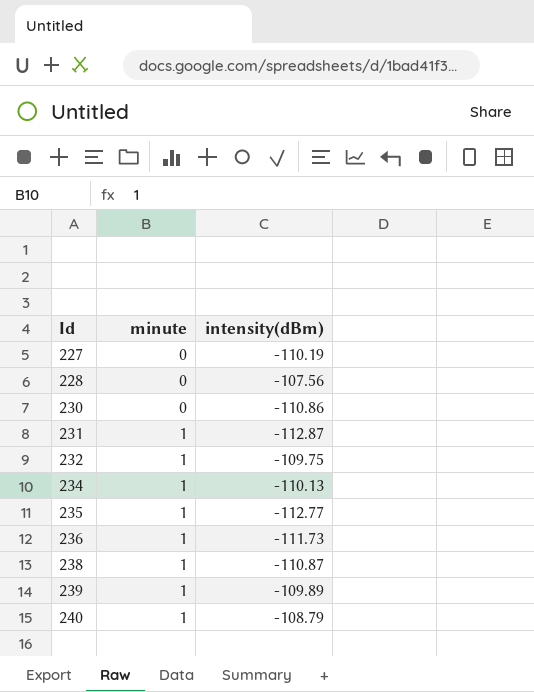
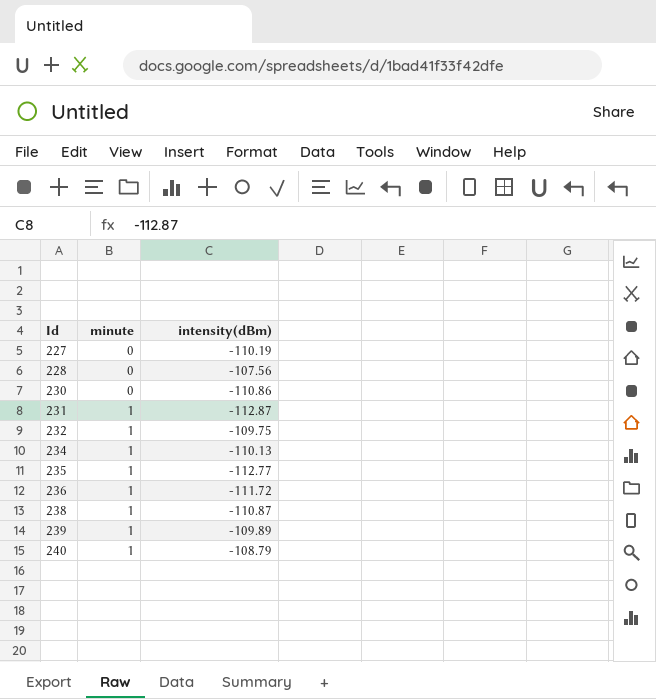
236 | intensity(dBm): -111.73 -> -111.72

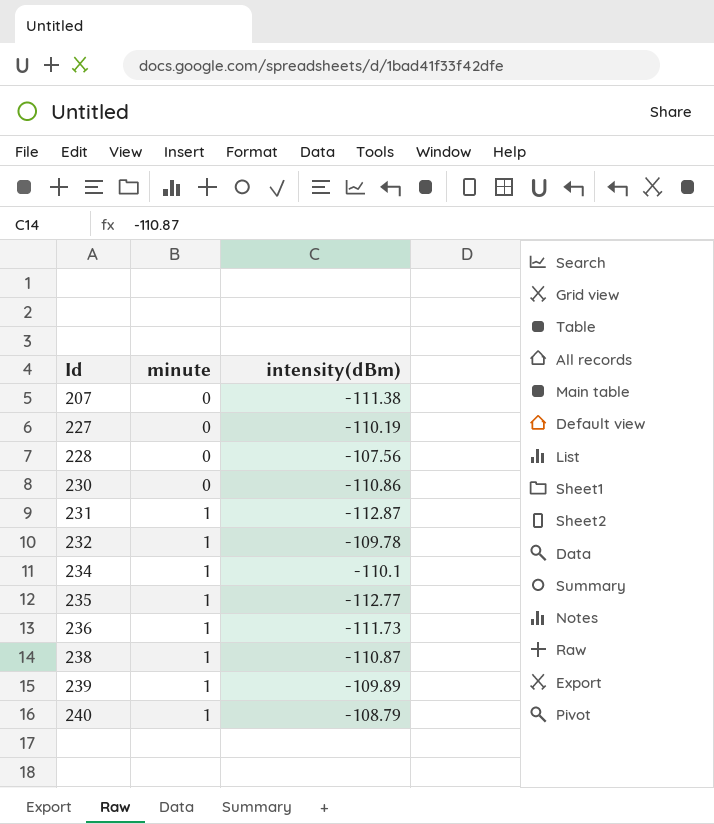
row 207: none -> 0 | -111.38
232 | intensity(dBm): -109.75 -> -109.78
234 | intensity(dBm): -110.13 -> -110.1
236 | intensity(dBm): -111.72 -> -111.73

